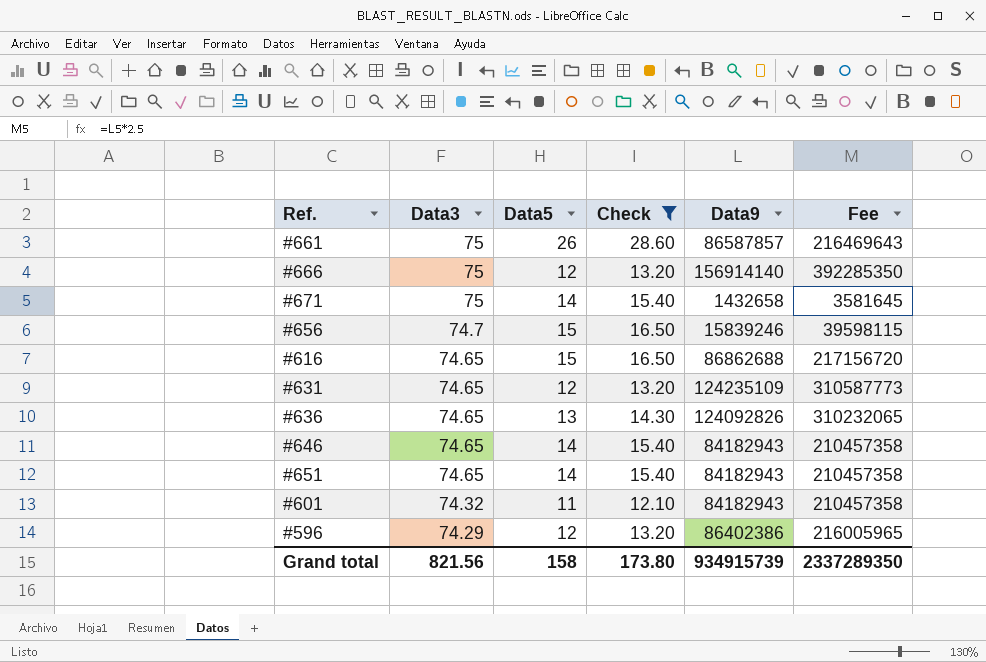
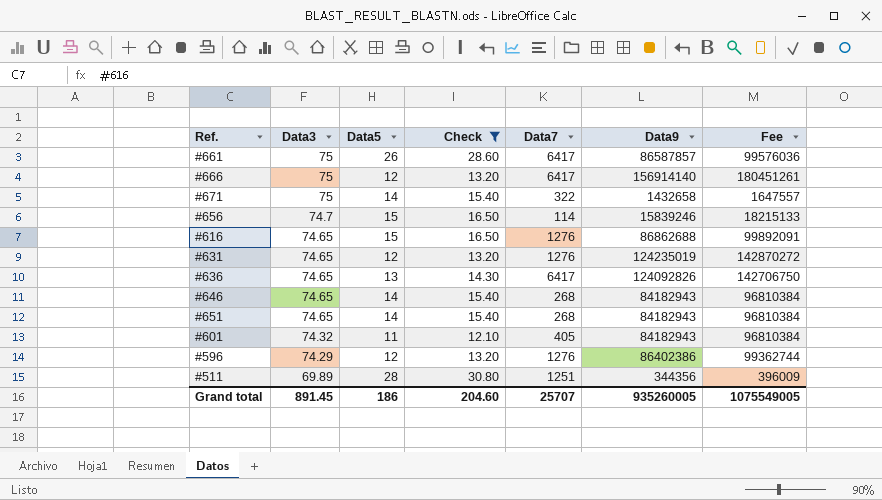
column Data7 | position: none -> 5
column Fee | formula: [Data9] * 2.5 -> [Data9] * 1.15
#631 | Data9: 124235109 -> 124235019
row #511: none -> 69.89 | 28 | 30.80 | 1251 | 344356 | 396009
Grand total | Data3: 821.56 -> 891.45
Grand total | Data5: 158 -> 186
Grand total | Check: 173.80 -> 204.60
Grand total | Data9: 934915739 -> 935260005
Grand total | Fee: 2337289350 -> 1075549005

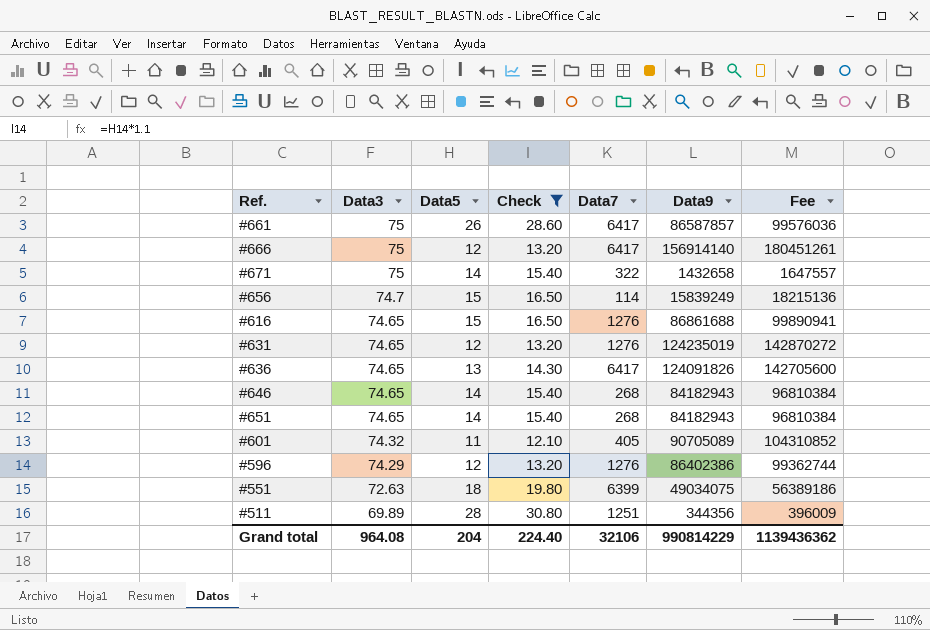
#656 | Data9: 15839246 -> 15839249
#656 | Fee: 18215133 -> 18215136
#616 | Data9: 86862688 -> 86861688
#616 | Fee: 99892091 -> 99890941
#636 | Data9: 124092826 -> 124091826
#636 | Fee: 142706750 -> 142705600
#601 | Data9: 84182943 -> 90705089
#601 | Fee: 96810384 -> 104310852
row #551: none -> 72.63 | 18 | 19.80 | 6399 | 49034075 | 56389186
Grand total | Data3: 891.45 -> 964.08
Grand total | Data5: 186 -> 204
Grand total | Check: 204.60 -> 224.40
Grand total | Data7: 25707 -> 32106
Grand total | Data9: 935260005 -> 990814229
Grand total | Fee: 1075549005 -> 1139436362

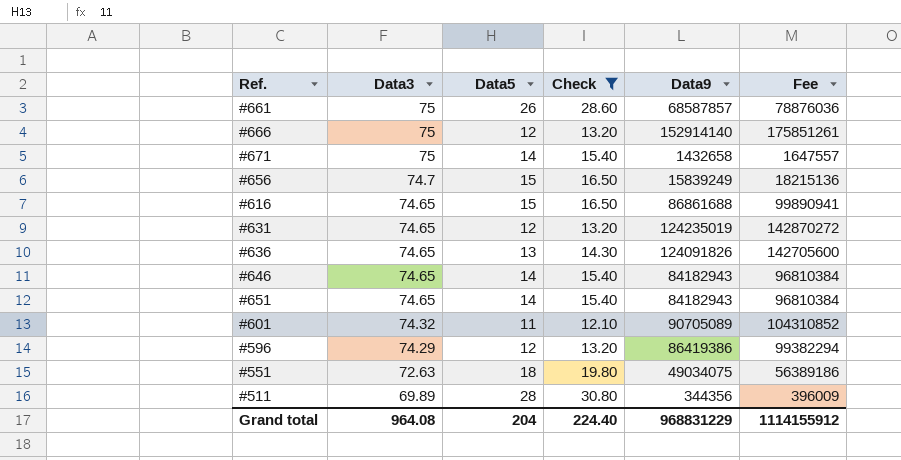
column Data7 | position: 5 -> none
#661 | Data9: 86587857 -> 68587857
#661 | Fee: 99576036 -> 78876036
#666 | Data9: 156914140 -> 152914140
#666 | Fee: 180451261 -> 175851261
#596 | Data9: 86402386 -> 86419386
#596 | Fee: 99362744 -> 99382294
Grand total | Data9: 990814229 -> 968831229
Grand total | Fee: 1139436362 -> 1114155912

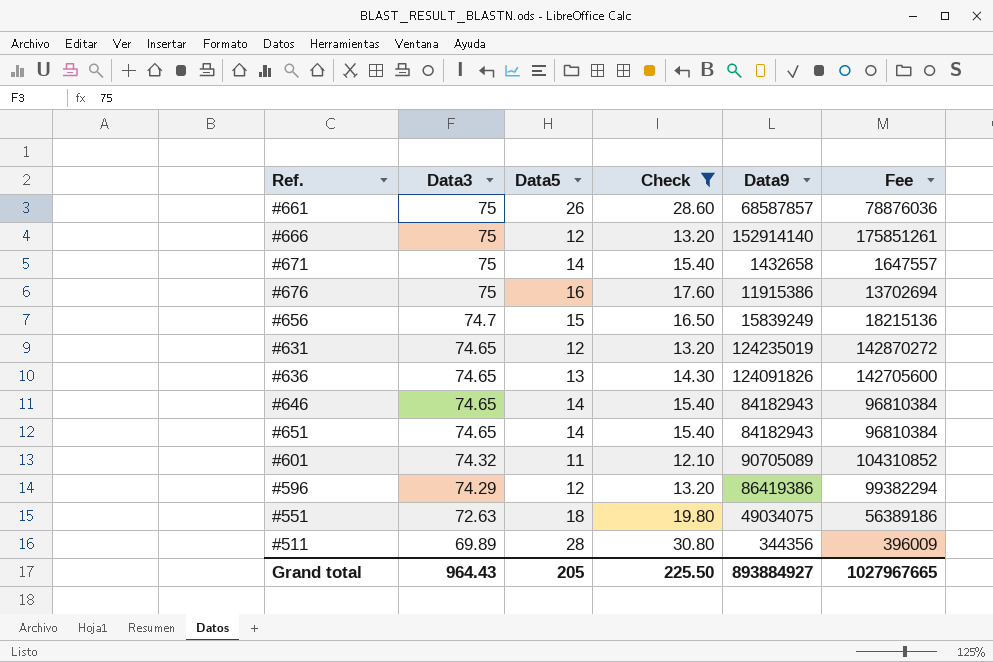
row #616: 74.65 | 15 | 16.50 | 86861688 | 99890941 -> none
row #676: none -> 75 | 16 | 17.60 | 11915386 | 13702694
Grand total | Data3: 964.08 -> 964.43
Grand total | Data5: 204 -> 205
Grand total | Check: 224.40 -> 225.50
Grand total | Data9: 968831229 -> 893884927
Grand total | Fee: 1114155912 -> 1027967665

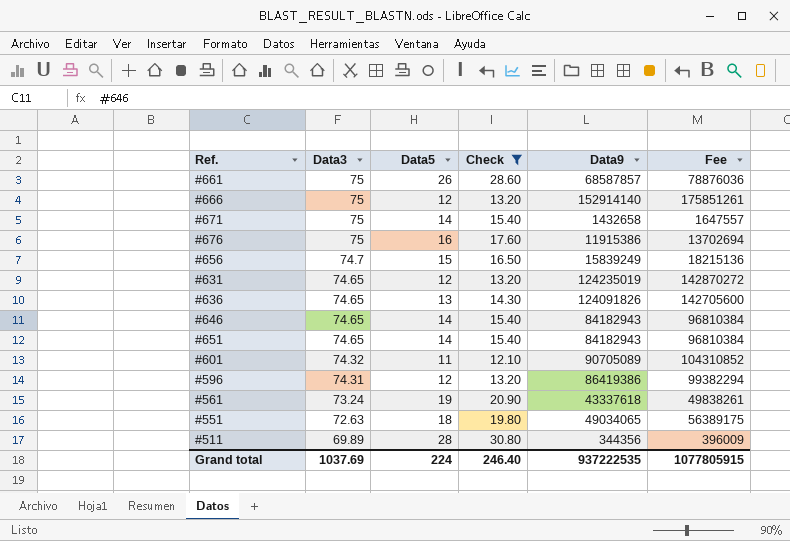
#596 | Data3: 74.29 -> 74.31
row #561: none -> 73.24 | 19 | 20.90 | 43337618 | 49838261
#551 | Data9: 49034075 -> 49034065
#551 | Fee: 56389186 -> 56389175
Grand total | Data3: 964.43 -> 1037.69
Grand total | Data5: 205 -> 224
Grand total | Check: 225.50 -> 246.40
Grand total | Data9: 893884927 -> 937222535
Grand total | Fee: 1027967665 -> 1077805915

